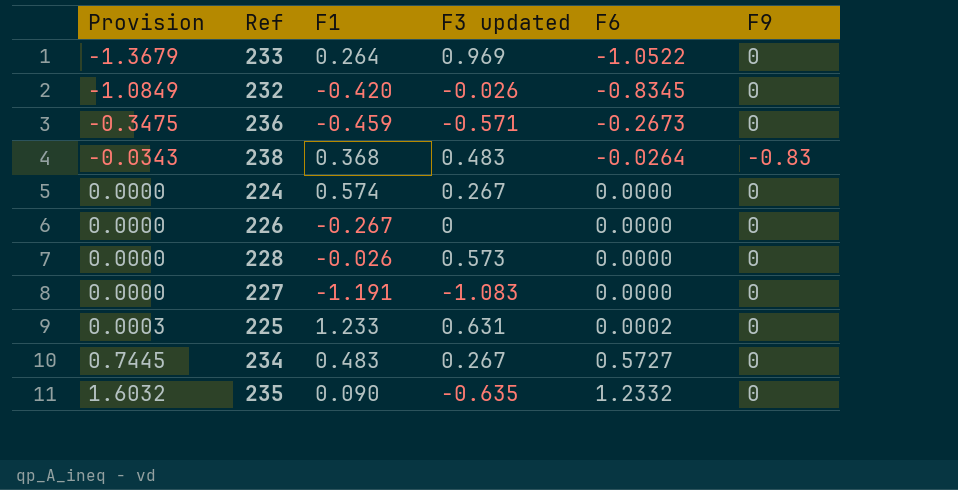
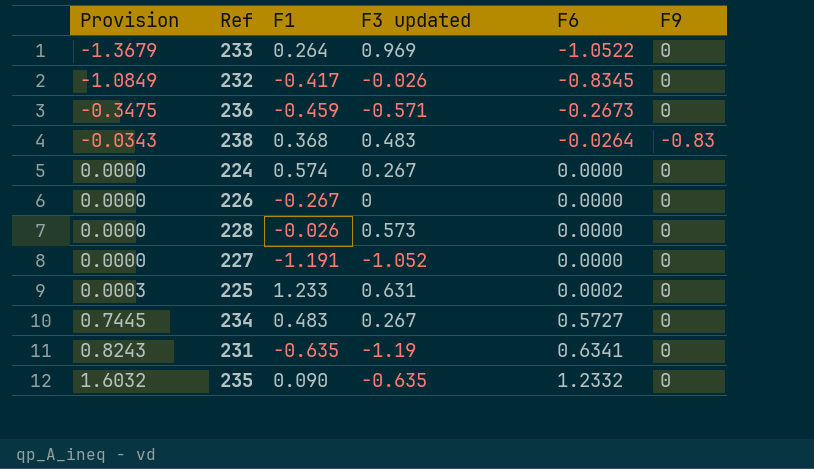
232 | F1: -0.420 -> -0.417
227 | F3 updated: -1.083 -> -1.052
row 231: none -> 0.8243 | -0.635 | -1.19 | 0.6341 | 0

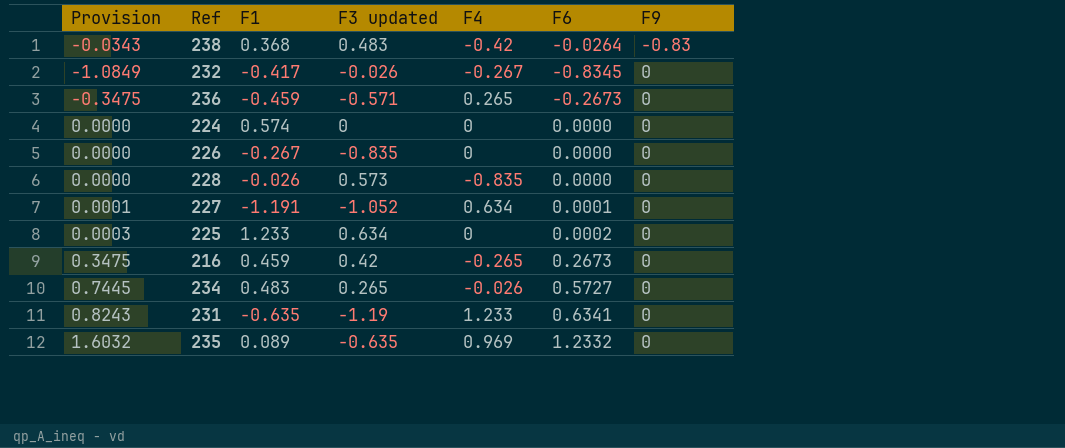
row order: Provision ascending -> F9 ascending
column F4 | position: none -> 5
row 233: -1.3679 | 0.264 | 0.969 | -1.0522 | 0 -> none
224 | F3 updated: 0.267 -> 0
226 | F3 updated: 0 -> -0.835
227 | Provision: 0.0000 -> 0.0001
227 | F6: 0.0000 -> 0.0001
225 | F3 updated: 0.631 -> 0.634
row 216: none -> 0.3475 | 0.459 | 0.42 | -0.265 | 0.2673 | 0
234 | F3 updated: 0.267 -> 0.265
235 | F1: 0.090 -> 0.089

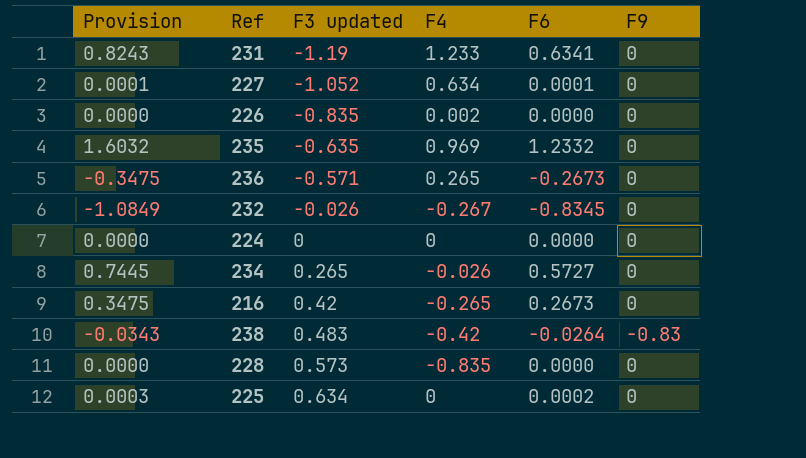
row order: F9 ascending -> F3 updated ascending
column F1 | position: 3 -> none
226 | F4: 0 -> 0.002

